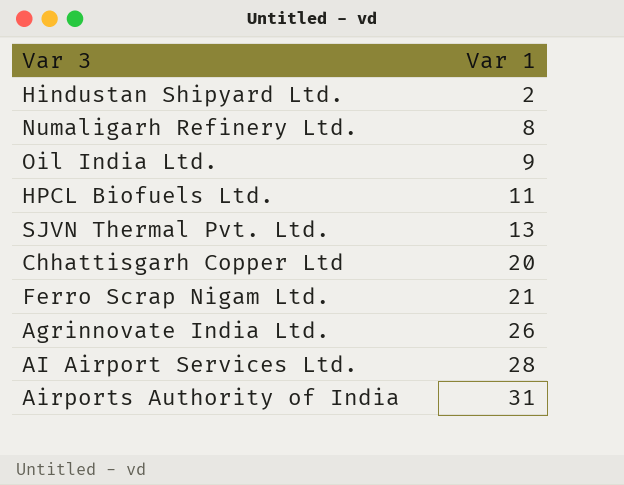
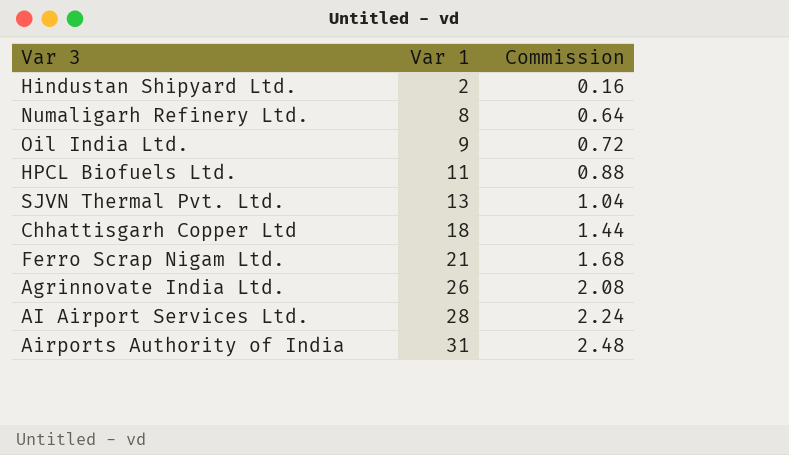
column Commission | formula: none -> [Var 1] * 0.08
Chhattisgarh Copper Ltd | Var 1: 20 -> 18

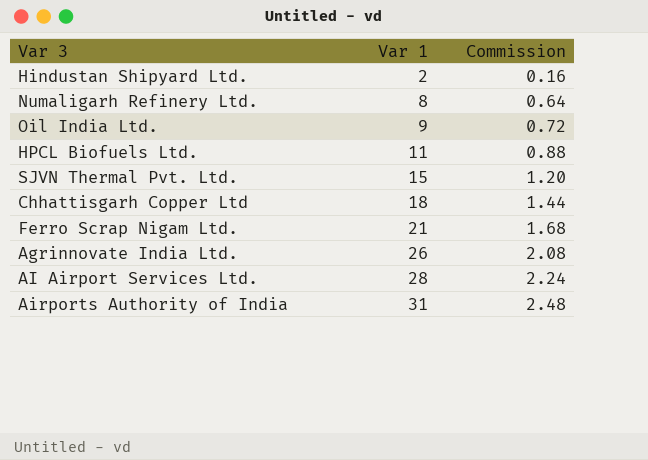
SJVN Thermal Pvt. Ltd. | Var 1: 13 -> 15
SJVN Thermal Pvt. Ltd. | Commission: 1.04 -> 1.20

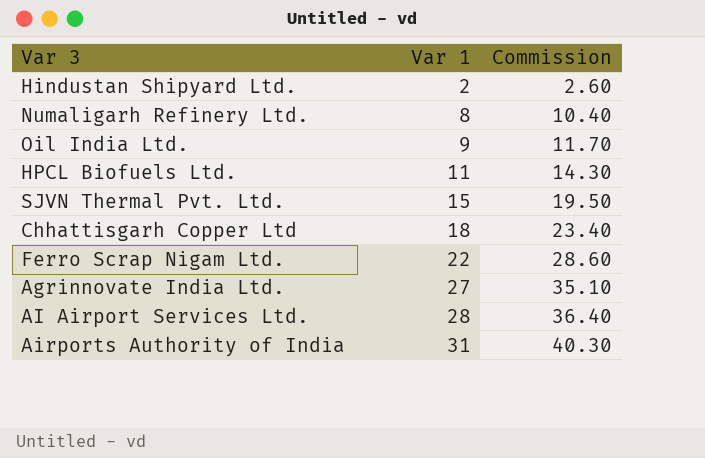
column Commission | formula: [Var 1] * 0.08 -> [Var 1] * 1.3
Ferro Scrap Nigam Ltd. | Var 1: 21 -> 22
Agrinnovate India Ltd. | Var 1: 26 -> 27

